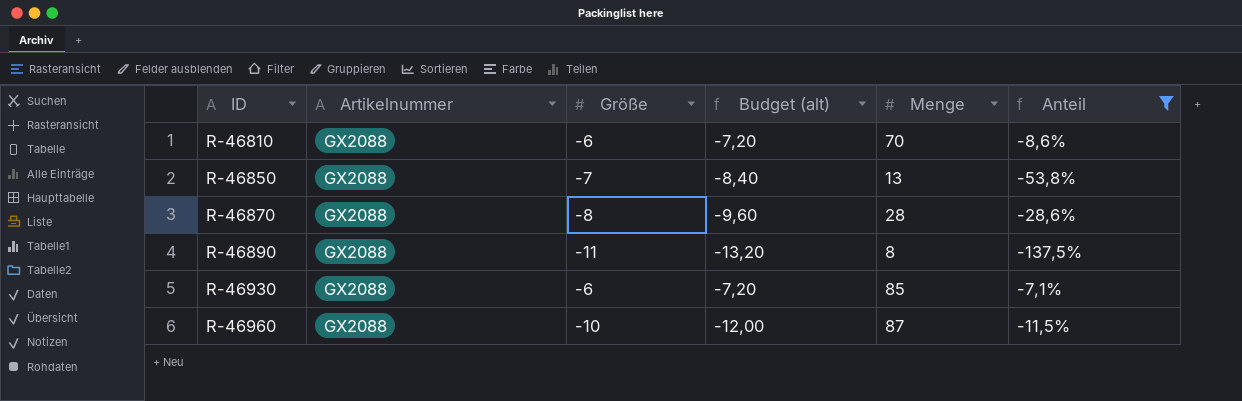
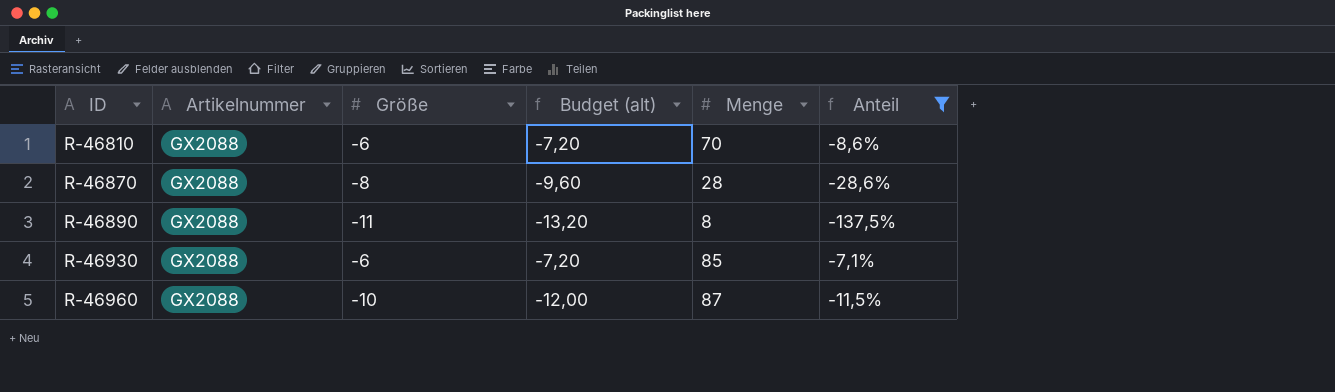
row R-46850: GX2088 | -7 | -8,40 | 13 | -53,8% -> none

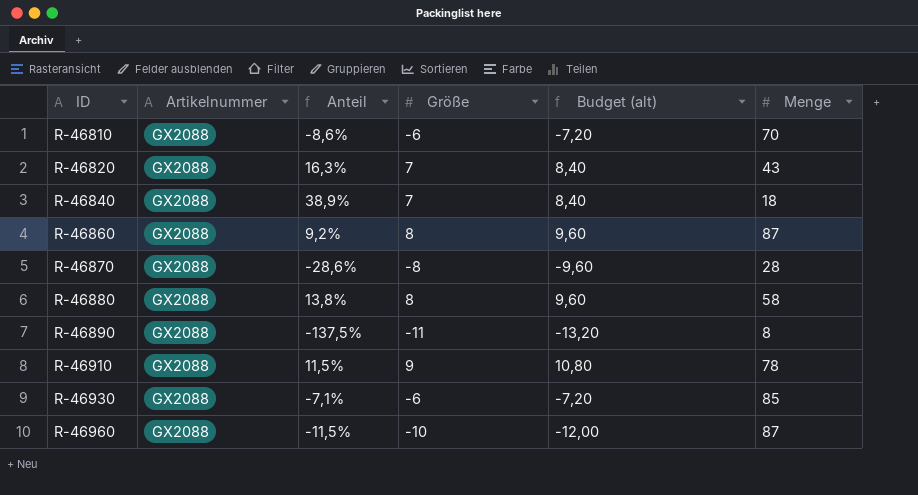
filter: Anteil <= -7,1% -> none
column Anteil | position: 6 -> 3

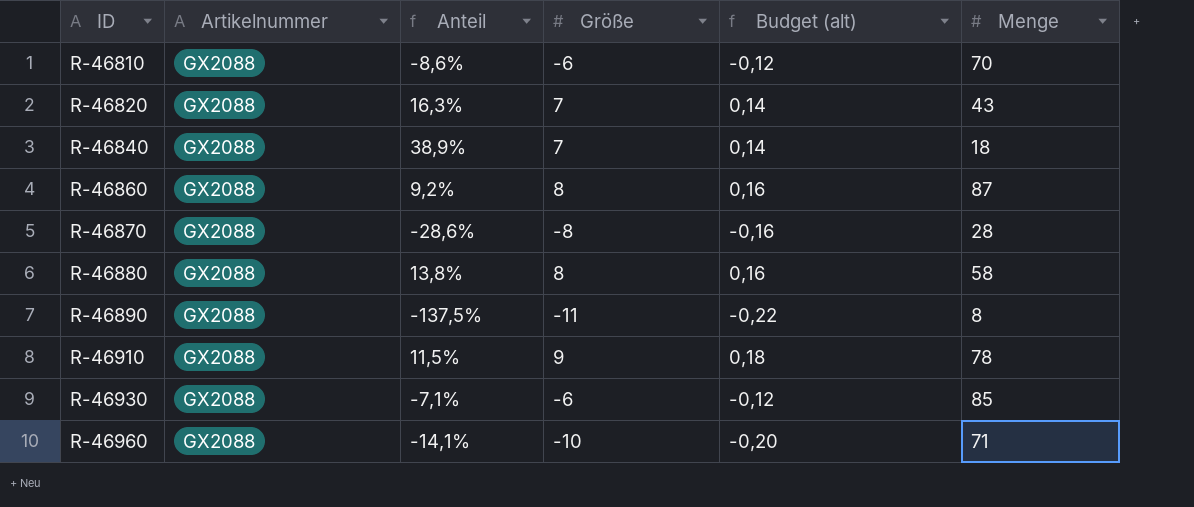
column Budget (alt) | formula: [Größe] * 1,2 -> [Größe] * 0,02
R-46960 | Anteil: -11,5% -> -14,1%
R-46960 | Menge: 87 -> 71

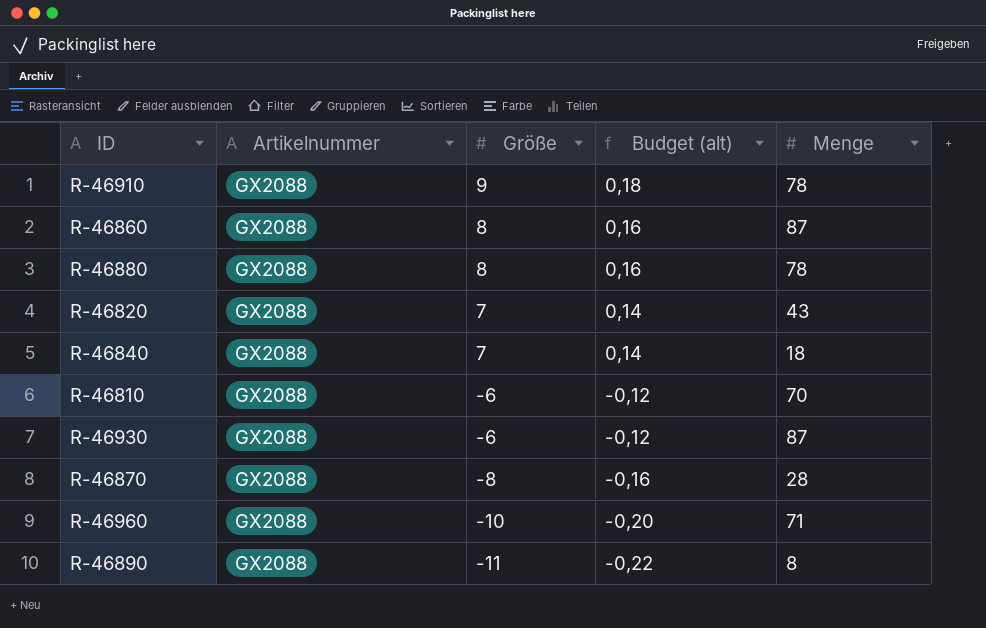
row order: ID ascending -> Größe descending
column Anteil | formula: [Größe] / [Menge] -> none
R-46880 | Menge: 58 -> 78
R-46930 | Menge: 85 -> 87

